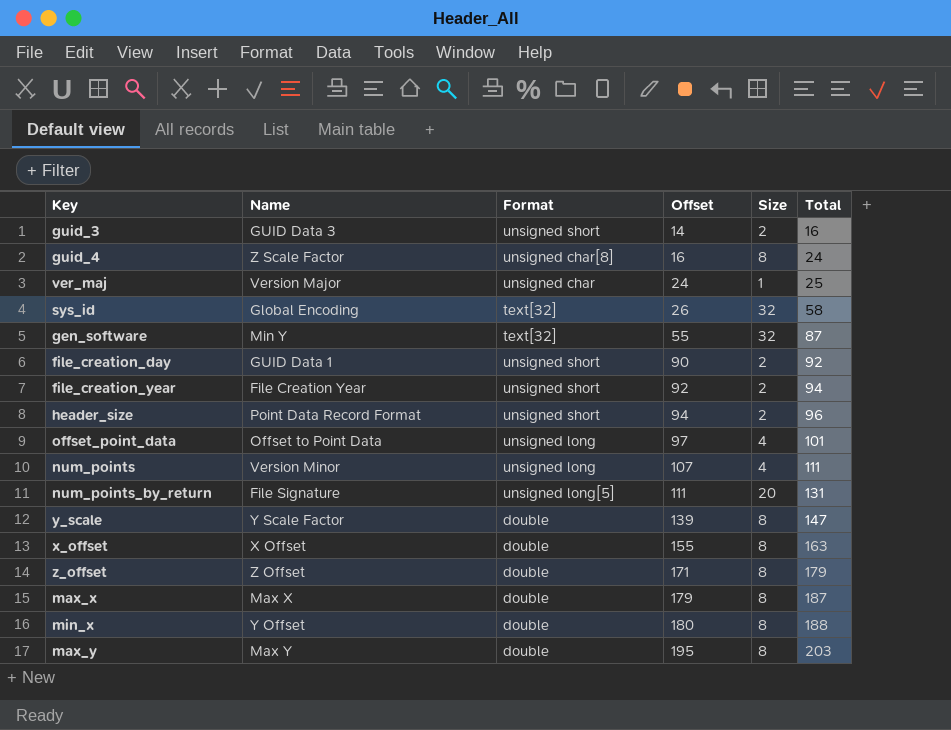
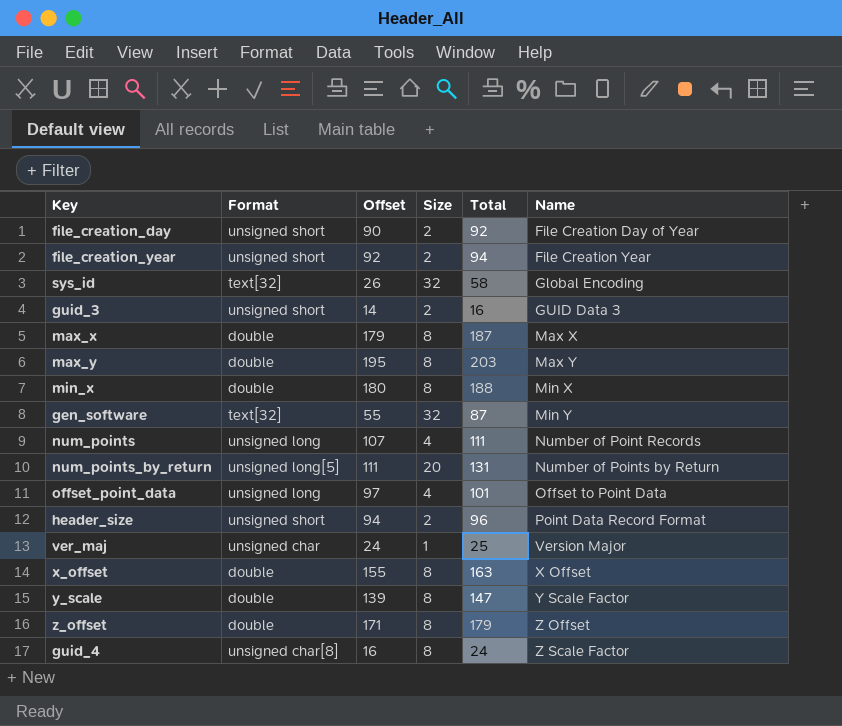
row order: Offset ascending -> Name ascending
column Name | position: 2 -> 6
file_creation_day | Name: GUID Data 1 -> File Creation Day of Year
min_x | Name: Y Offset -> Min X
num_points | Name: Version Minor -> Number of Point Records
num_points_by_return | Name: File Signature -> Number of Points by Return

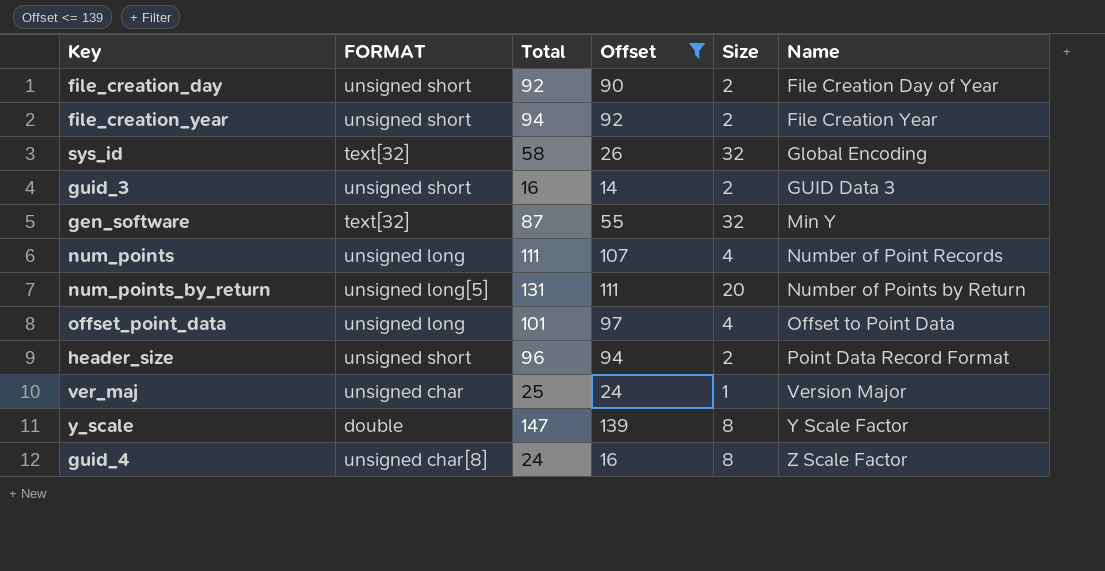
filter: none -> Offset <= 139
column name: Format -> FORMAT
column Total | position: 5 -> 3

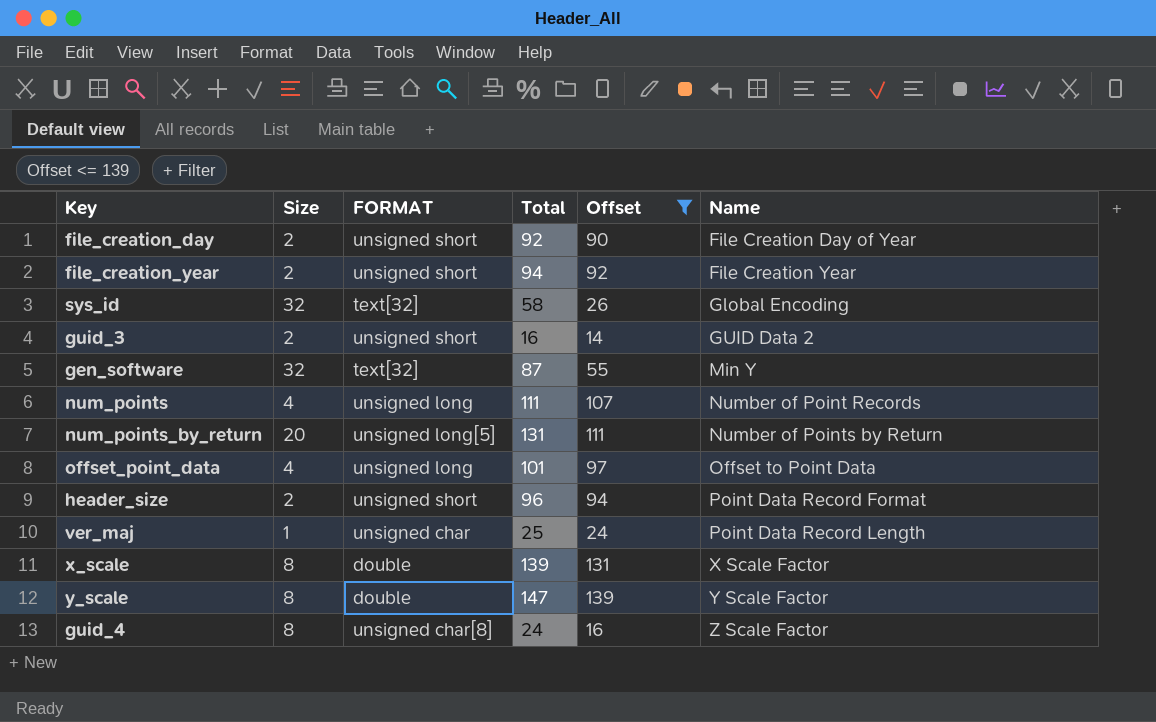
column Size | position: 5 -> 2
guid_3 | Name: GUID Data 3 -> GUID Data 2
ver_maj | Name: Version Major -> Point Data Record Length
row x_scale: none -> 8 | double | 139 | 131 | X Scale Factor

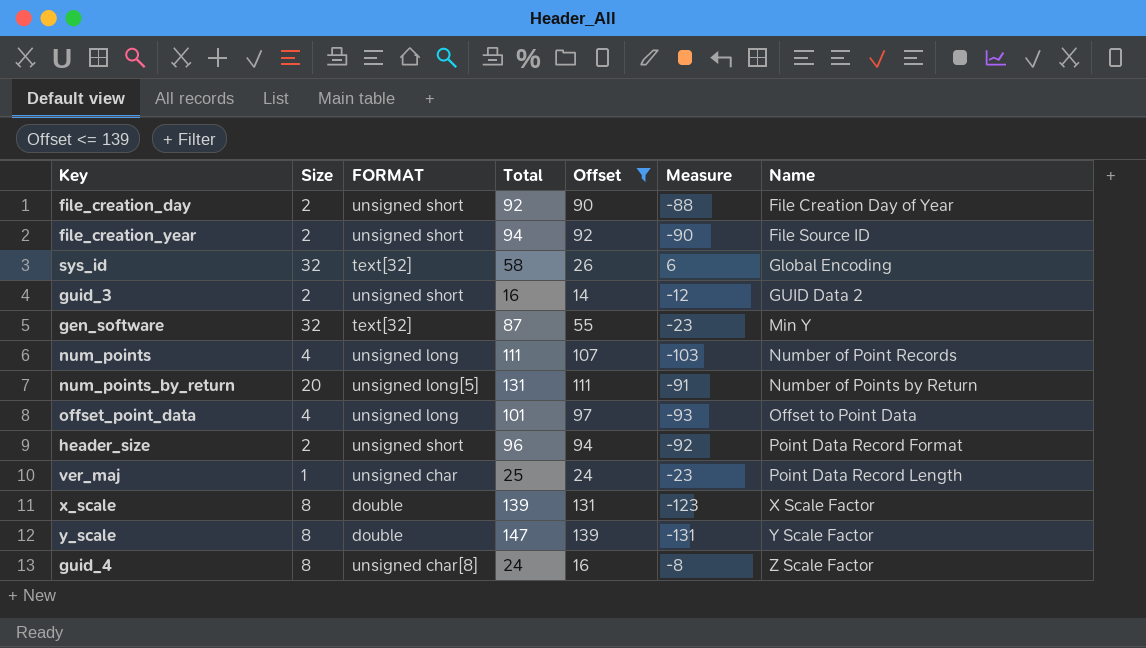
column Measure | formula: none -> [Size] - [Offset]
file_creation_year | Name: File Creation Year -> File Source ID

